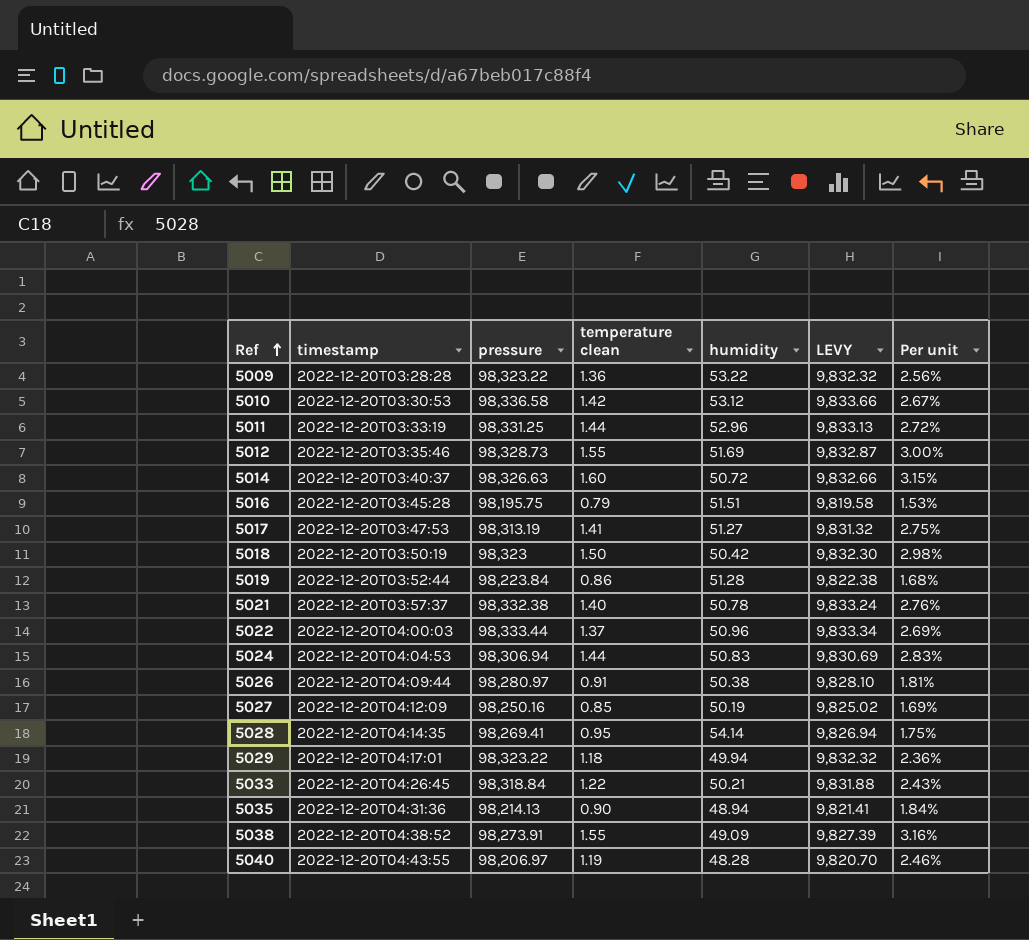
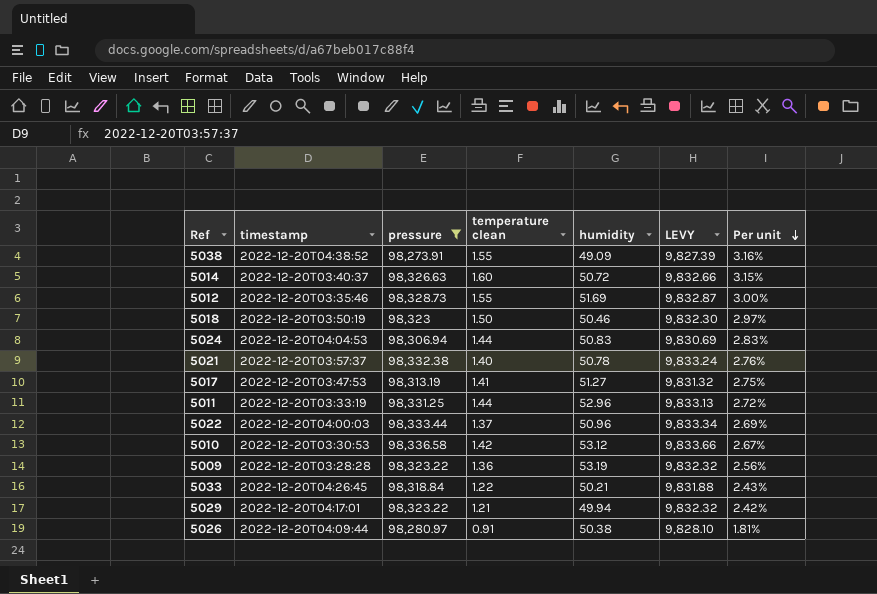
filter: none -> pressure >= 98,273.91
row order: Ref ascending -> Per unit descending
5018 | humidity: 50.42 -> 50.46
5018 | Per unit: 2.98% -> 2.97%
5009 | humidity: 53.22 -> 53.19
5029 | temperature clean: 1.18 -> 1.21
5029 | Per unit: 2.36% -> 2.42%

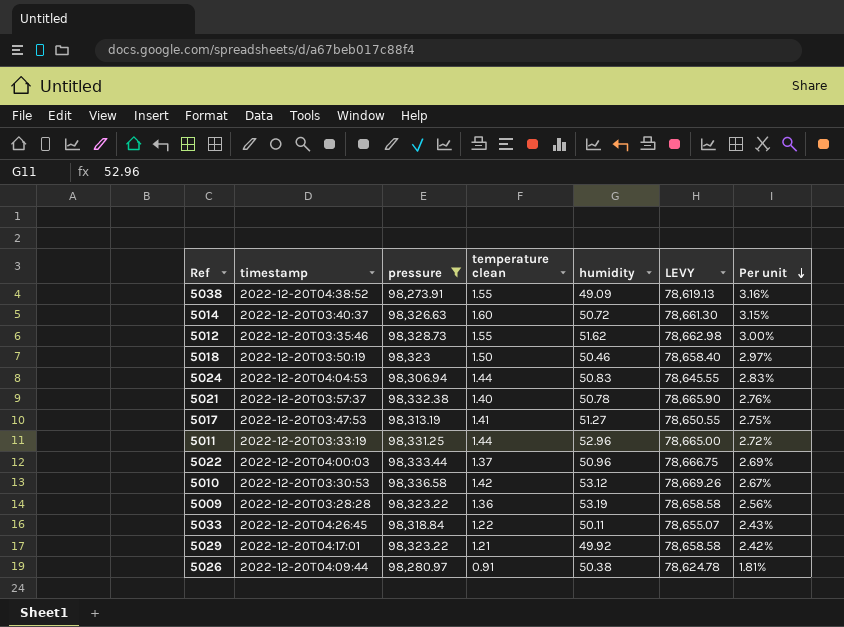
column LEVY | formula: [pressure] * 0.1 -> [pressure] * 0.8
5012 | humidity: 51.69 -> 51.62
5033 | humidity: 50.21 -> 50.11
5029 | humidity: 49.94 -> 49.92

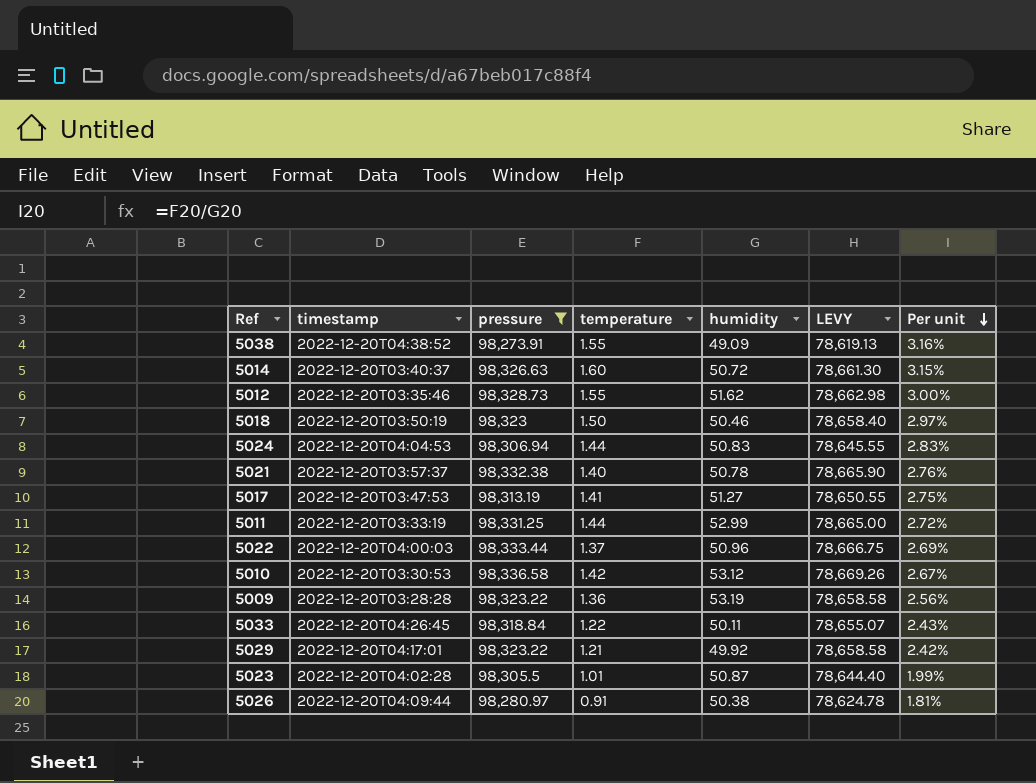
column name: temperature clean -> temperature
5011 | humidity: 52.96 -> 52.99
row 5023: none -> 2022-12-20T04:02:28 | 98,305.5 | 1.01 | 50.87 | 78,644.40 | 1.99%

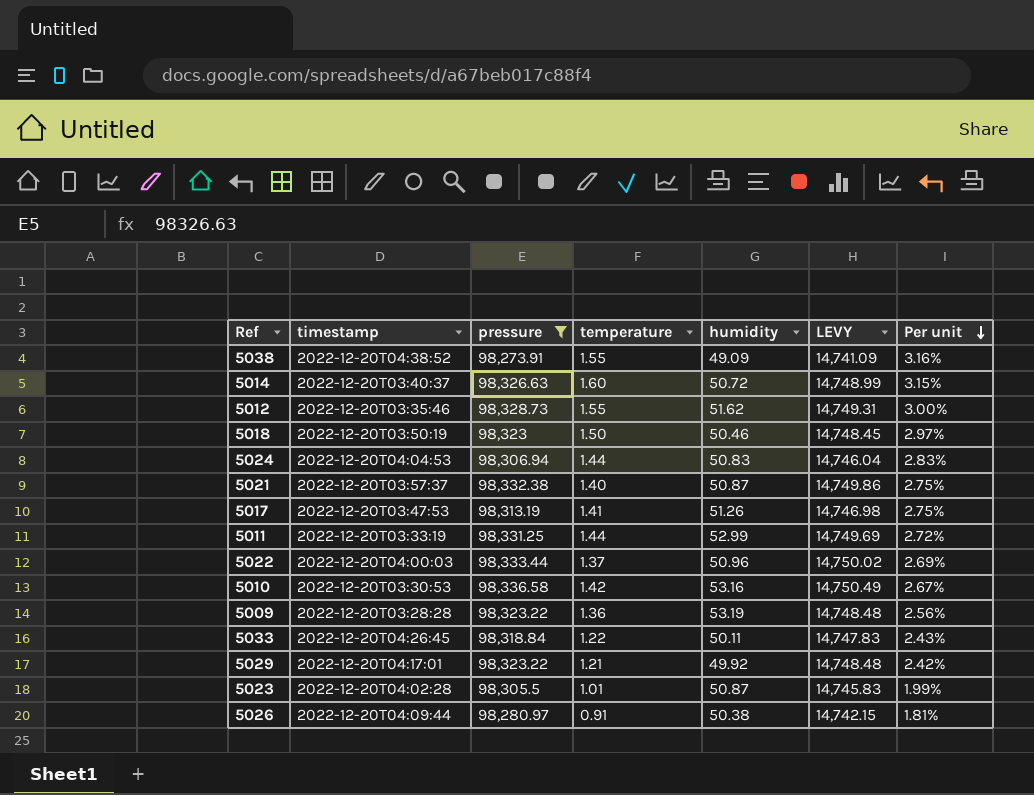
column LEVY | formula: [pressure] * 0.8 -> [pressure] * 0.15
5021 | humidity: 50.78 -> 50.87
5021 | Per unit: 2.76% -> 2.75%
5017 | humidity: 51.27 -> 51.26
5010 | humidity: 53.12 -> 53.16

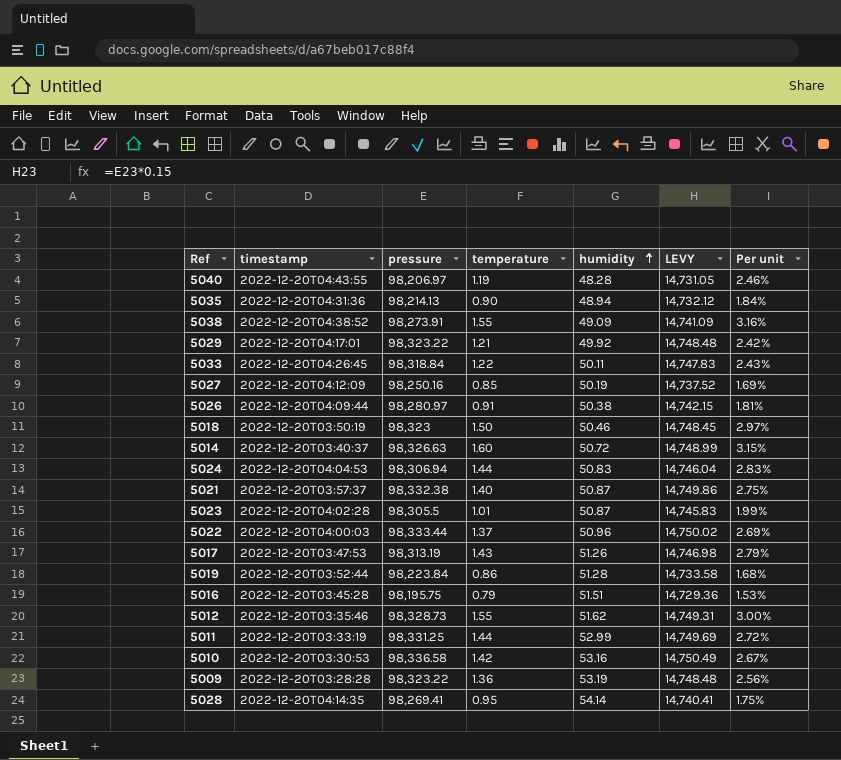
filter: pressure >= 98,273.91 -> none
row order: Per unit descending -> humidity ascending
5017 | temperature: 1.41 -> 1.43
5017 | Per unit: 2.75% -> 2.79%

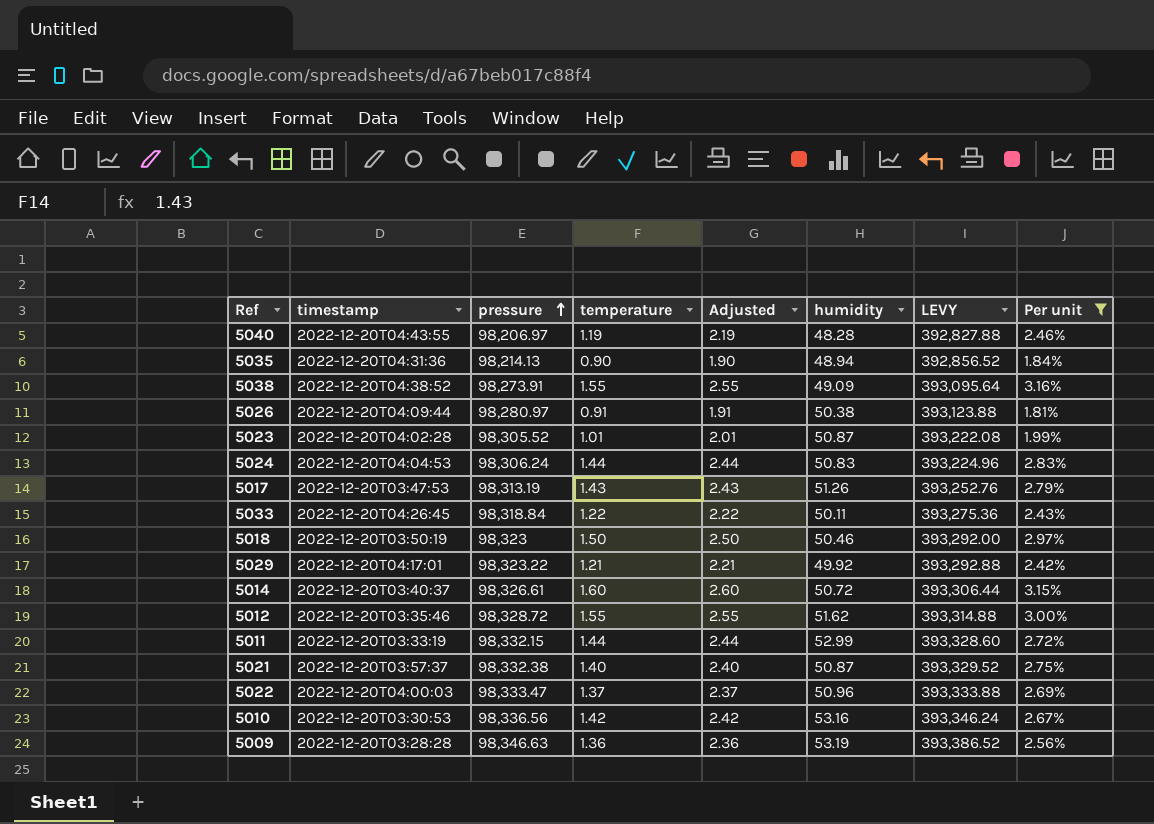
filter: none -> Per unit >= 1.81%
row order: humidity ascending -> pressure ascending
column Adjusted | formula: none -> [temperature] + 1
column LEVY | formula: [pressure] * 0.15 -> [pressure] * 4
5023 | pressure: 98,305.5 -> 98,305.52
5024 | pressure: 98,306.94 -> 98,306.24
5014 | pressure: 98,326.63 -> 98,326.61
5012 | pressure: 98,328.73 -> 98,328.72
5011 | pressure: 98,331.25 -> 98,332.15
5022 | pressure: 98,333.44 -> 98,333.47
5010 | pressure: 98,336.58 -> 98,336.56
5009 | pressure: 98,323.22 -> 98,346.63

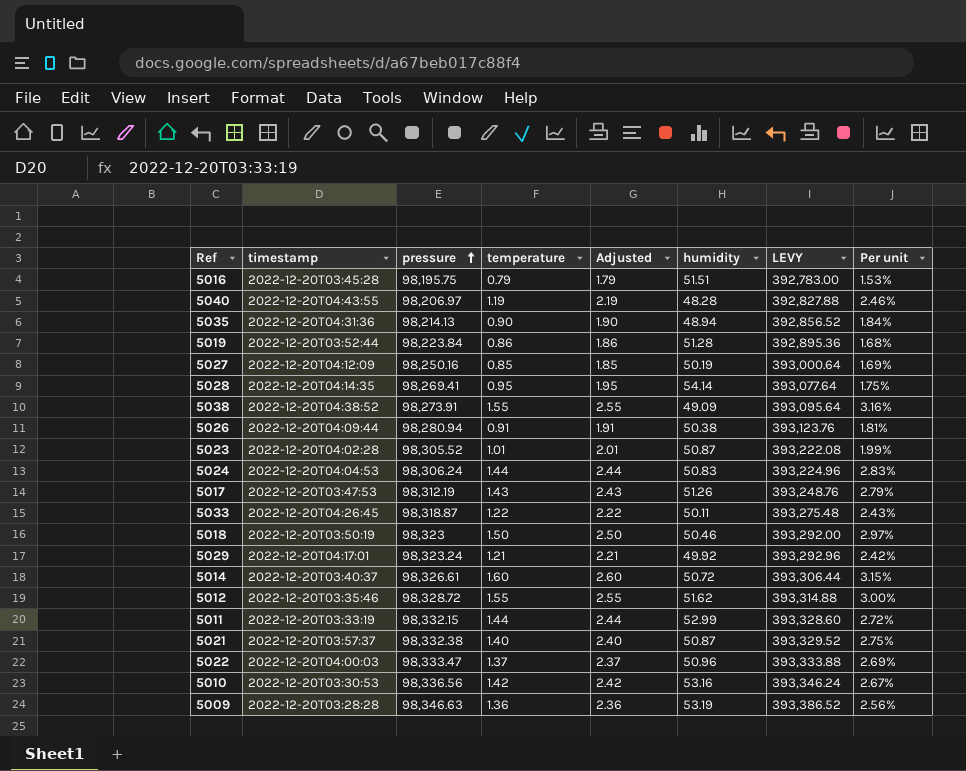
filter: Per unit >= 1.81% -> none
5026 | pressure: 98,280.97 -> 98,280.94
5026 | LEVY: 393,123.88 -> 393,123.76
5017 | pressure: 98,313.19 -> 98,312.19
5017 | LEVY: 393,252.76 -> 393,248.76
5033 | pressure: 98,318.84 -> 98,318.87
5033 | LEVY: 393,275.36 -> 393,275.48
5029 | pressure: 98,323.22 -> 98,323.24
5029 | LEVY: 393,292.88 -> 393,292.96

